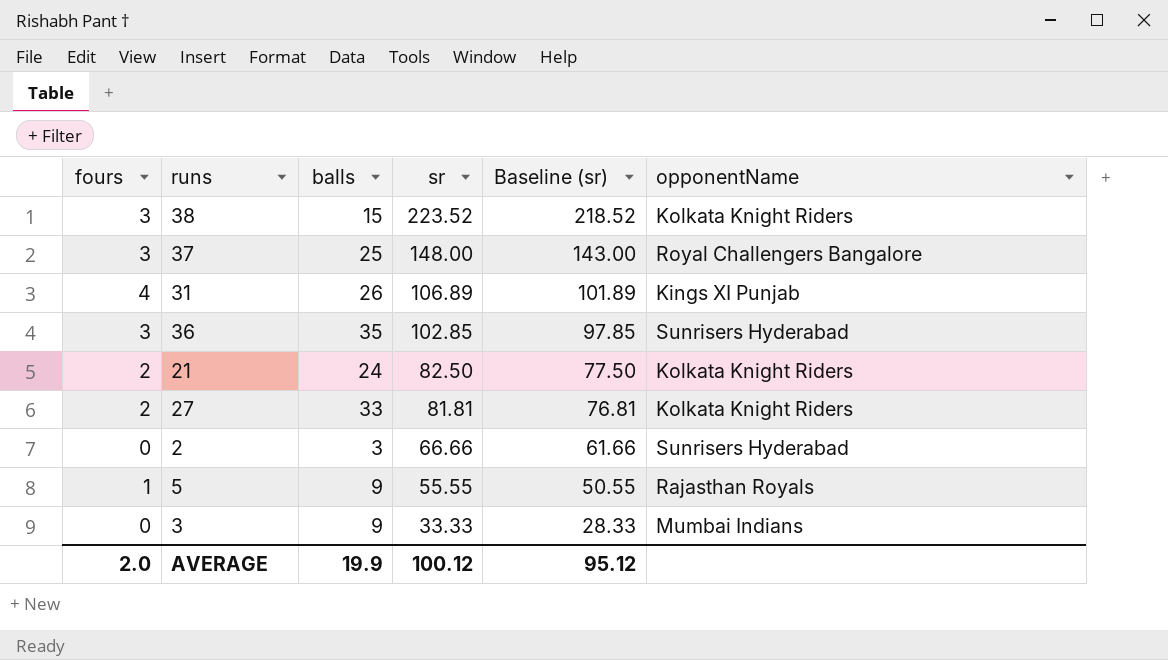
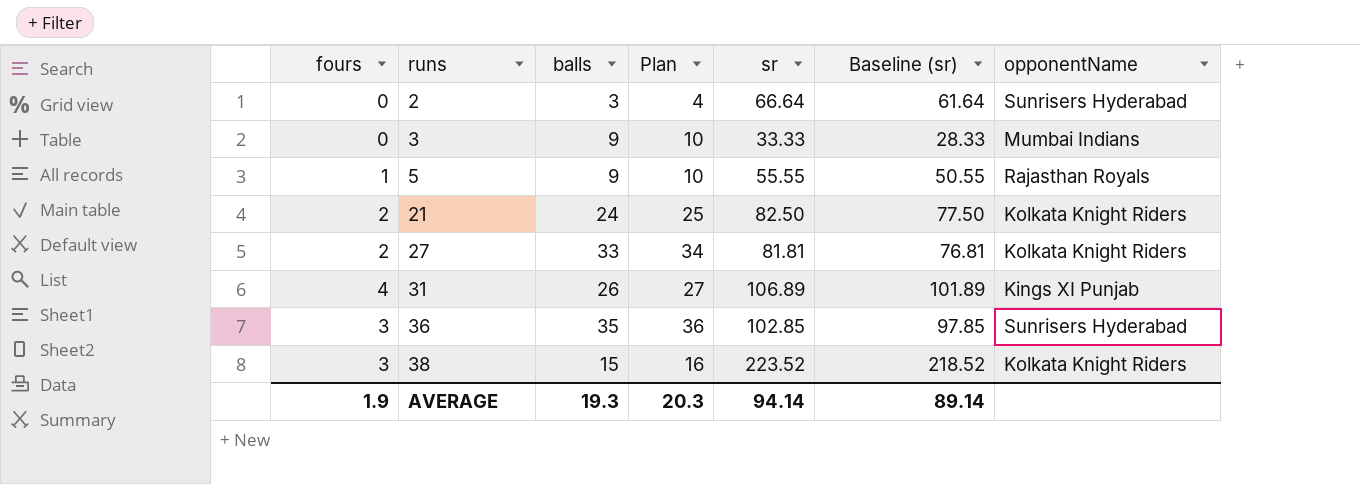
row order: sr descending -> runs ascending
column Plan | formula: none -> [balls] + 1
row 37: 3 | 25 | 148.00 | 143.00 | Royal Challengers Bangalore -> none
2 | sr: 66.66 -> 66.64
2 | Baseline (sr): 61.66 -> 61.64
AVERAGE | fours: 2.0 -> 1.9
AVERAGE | balls: 19.9 -> 19.3
AVERAGE | sr: 100.12 -> 94.14
AVERAGE | Baseline (sr): 95.12 -> 89.14

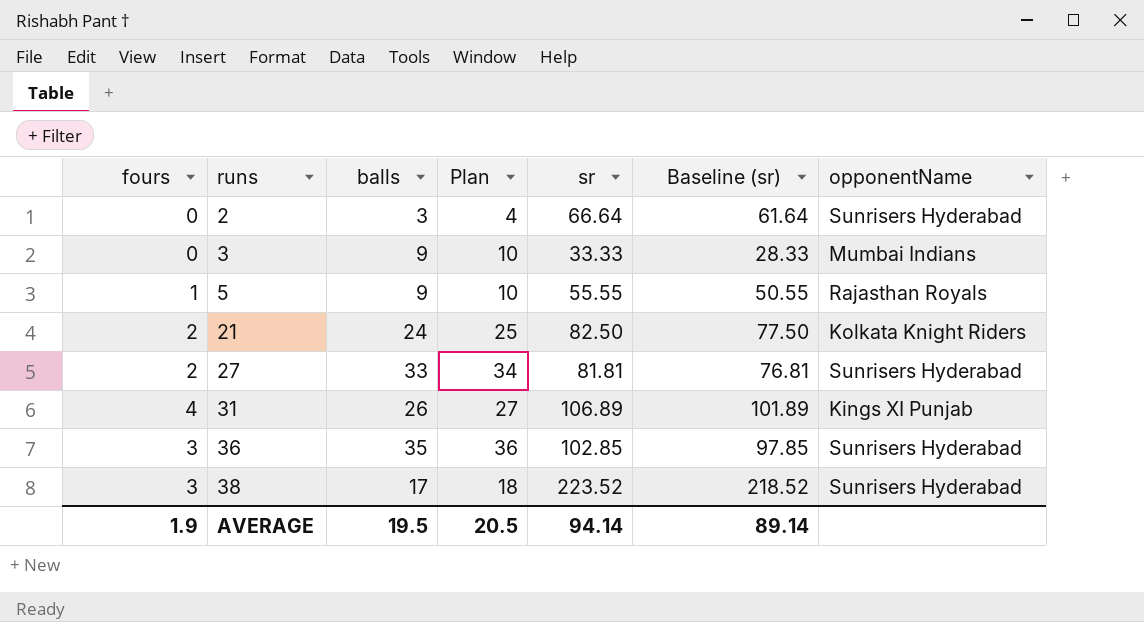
27 | opponentName: Kolkata Knight Riders -> Sunrisers Hyderabad
38 | balls: 15 -> 17
38 | Plan: 16 -> 18
38 | opponentName: Kolkata Knight Riders -> Sunrisers Hyderabad
AVERAGE | balls: 19.3 -> 19.5
AVERAGE | Plan: 20.3 -> 20.5

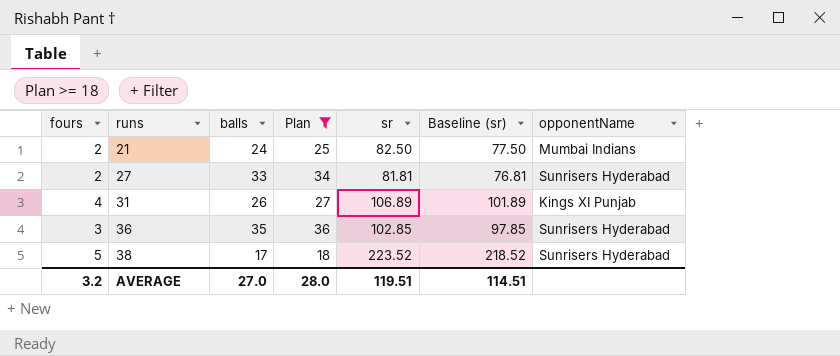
filter: none -> Plan >= 18
21 | opponentName: Kolkata Knight Riders -> Mumbai Indians
38 | fours: 3 -> 5
AVERAGE | fours: 1.9 -> 3.2
AVERAGE | balls: 19.5 -> 27.0
AVERAGE | Plan: 20.5 -> 28.0
AVERAGE | sr: 94.14 -> 119.51
AVERAGE | Baseline (sr): 89.14 -> 114.51

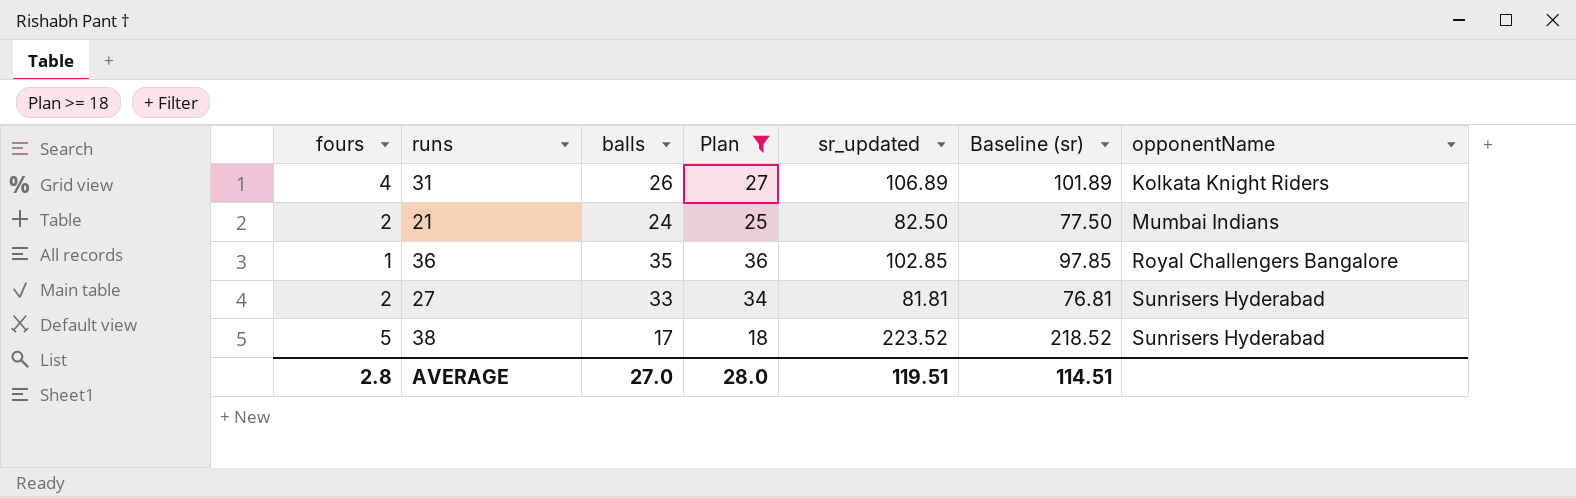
row order: runs ascending -> opponentName ascending
column name: sr -> sr_updated
31 | opponentName: Kings XI Punjab -> Kolkata Knight Riders
36 | fours: 3 -> 1
36 | opponentName: Sunrisers Hyderabad -> Royal Challengers Bangalore
AVERAGE | fours: 3.2 -> 2.8

